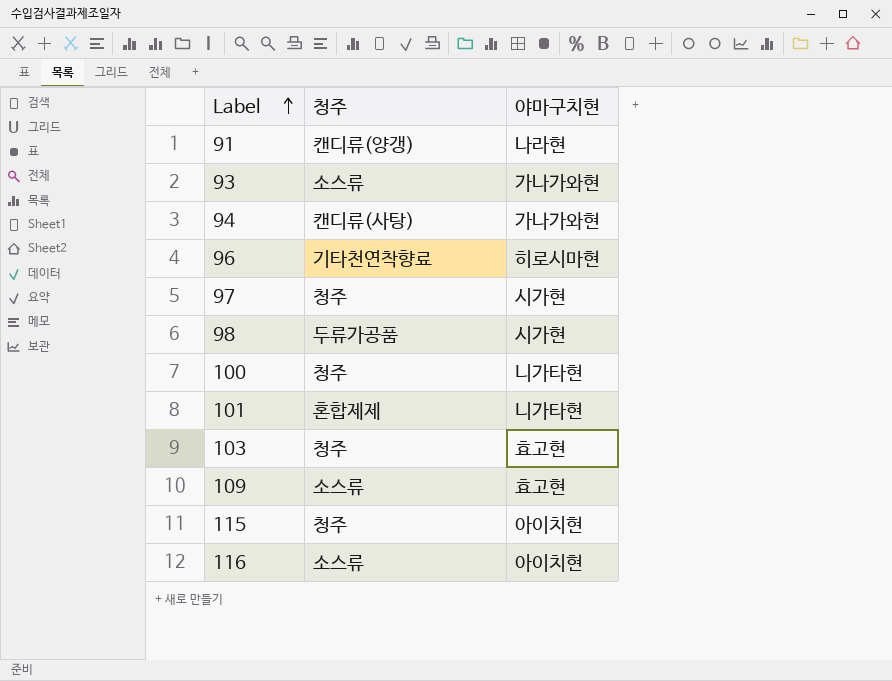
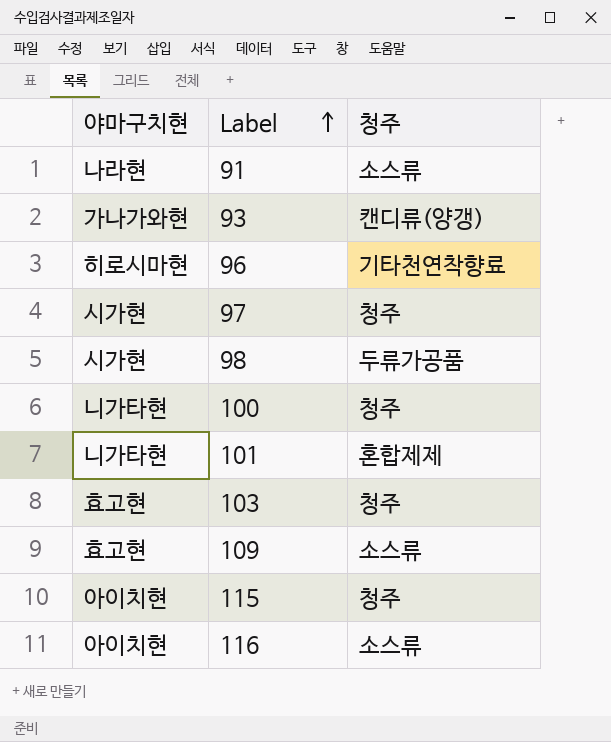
column 야마구치현 | position: 3 -> 1
row 94: 캔디류(사탕) | 가나가와현 -> none
91 | 청주: 캔디류(양갱) -> 소스류
93 | 청주: 소스류 -> 캔디류(양갱)

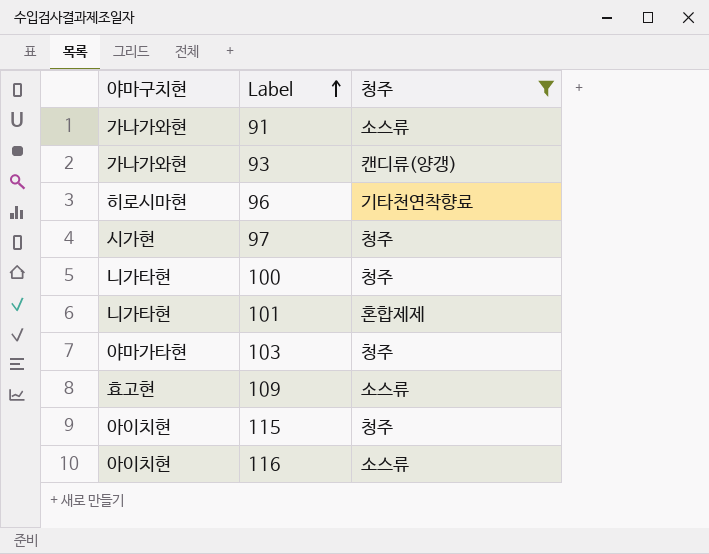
filter: none -> 청주 != 두류가공품
91 | 야마구치현: 나라현 -> 가나가와현
103 | 야마구치현: 효고현 -> 야마가타현

